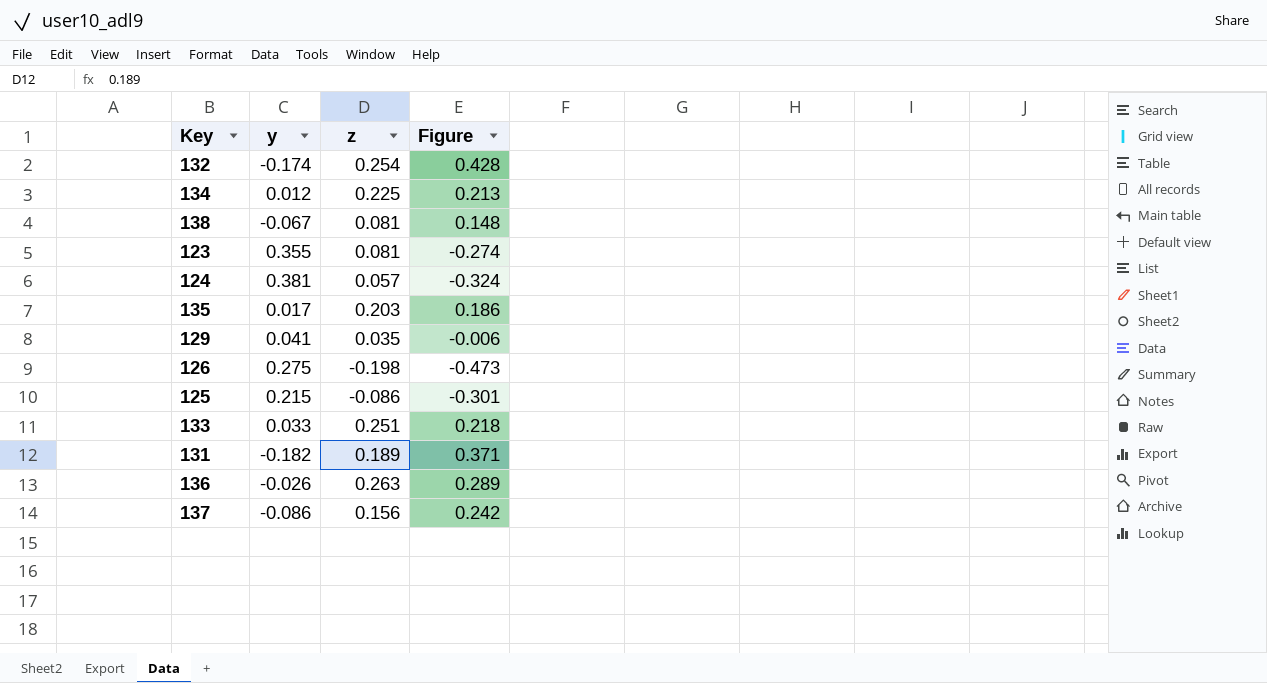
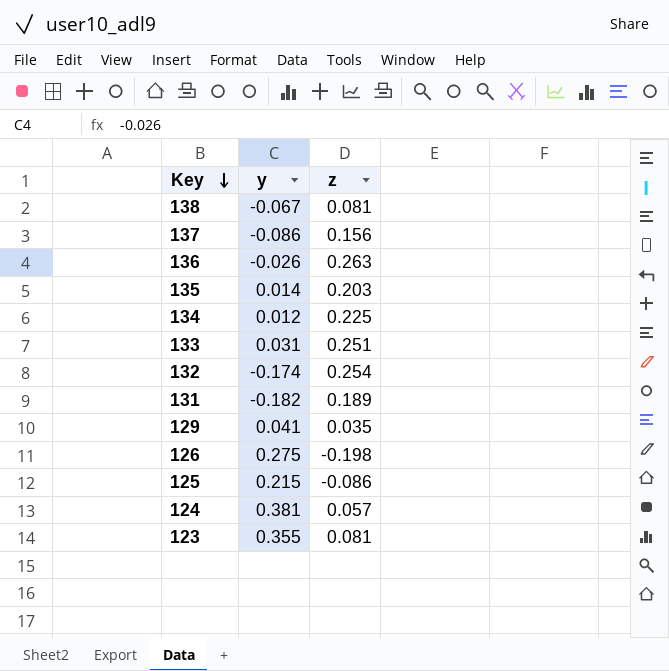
row order: none -> Key descending
column Figure | formula: [z] - [y] -> none
135 | y: 0.017 -> 0.014
133 | y: 0.033 -> 0.031

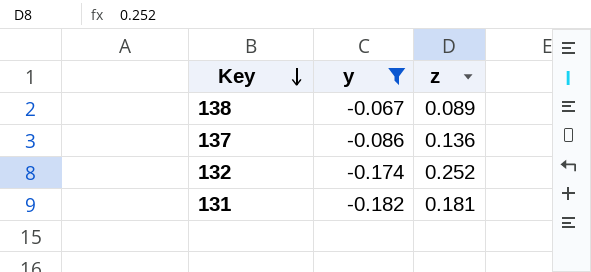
filter: none -> y <= -0.067
138 | z: 0.081 -> 0.089
137 | z: 0.156 -> 0.136
132 | z: 0.254 -> 0.252
131 | z: 0.189 -> 0.181

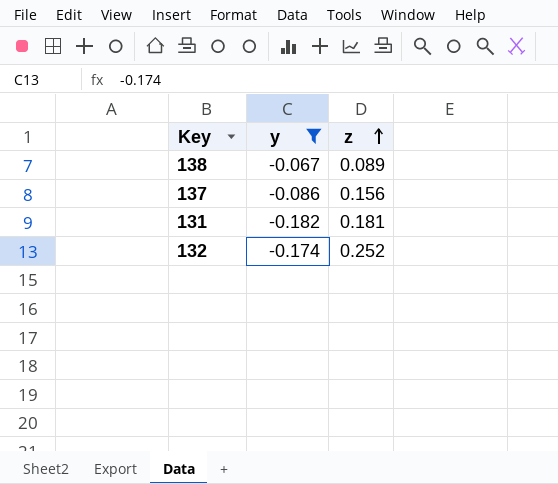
row order: Key descending -> z ascending
137 | z: 0.136 -> 0.156

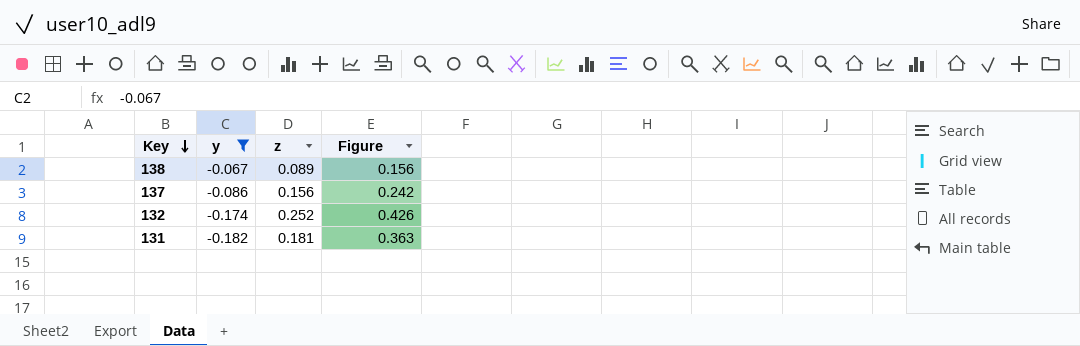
row order: z ascending -> Key descending
column Figure | formula: none -> [z] - [y]

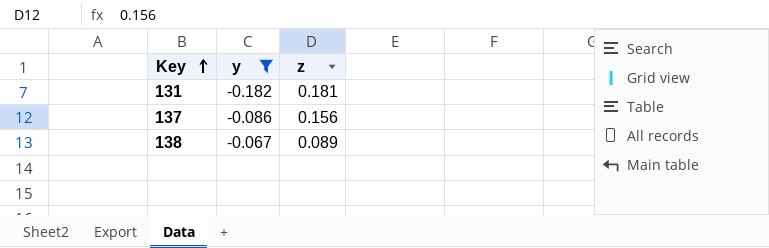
row order: Key descending -> Key ascending
column Figure | formula: [z] - [y] -> none
row 132: -0.174 | 0.252 | 0.426 -> none

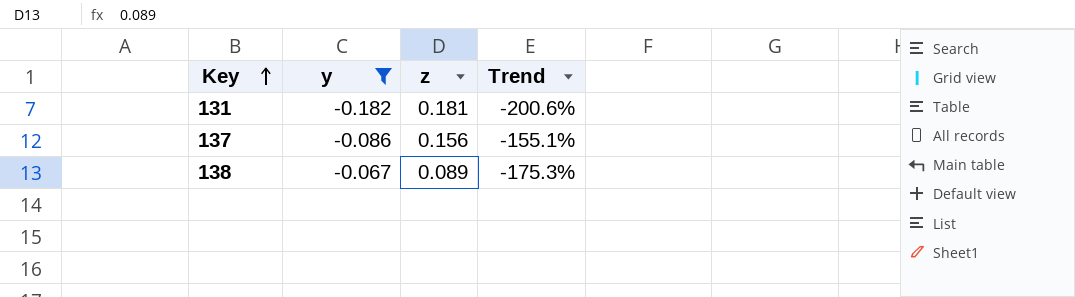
column Trend | formula: none -> ([y] - [z]) / [z]

